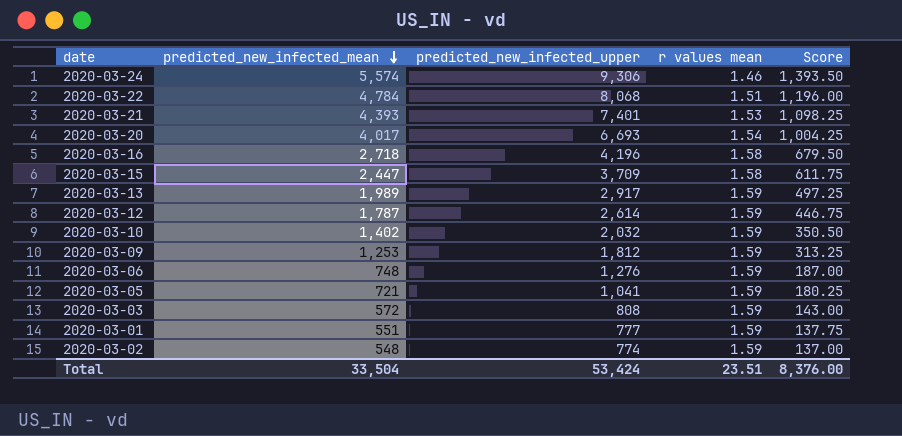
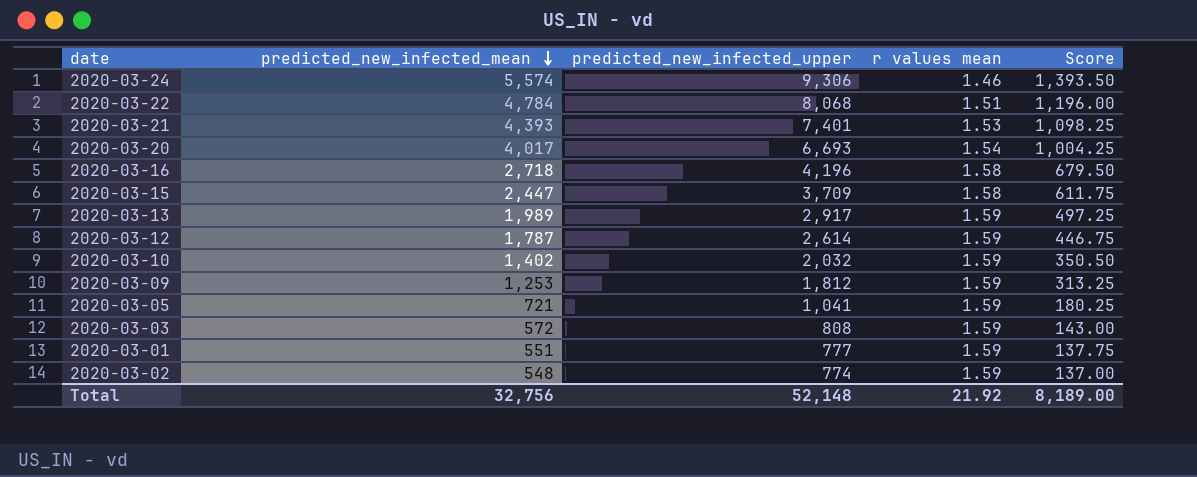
row 2020-03-06: 748 | 1,276 | 1.59 | 187.00 -> none
Total | predicted_new_infected_mean: 33,504 -> 32,756
Total | predicted_new_infected_upper: 53,424 -> 52,148
Total | r values mean: 23.51 -> 21.92
Total | Score: 8,376.00 -> 8,189.00

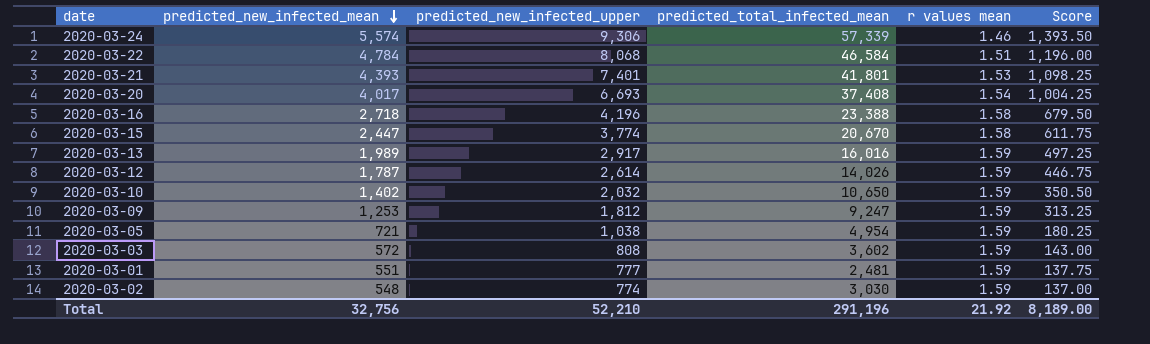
column predicted_total_infected_mean | position: none -> 4
2020-03-15 | predicted_new_infected_upper: 3,709 -> 3,774
2020-03-05 | predicted_new_infected_upper: 1,041 -> 1,038
Total | predicted_new_infected_upper: 52,148 -> 52,210

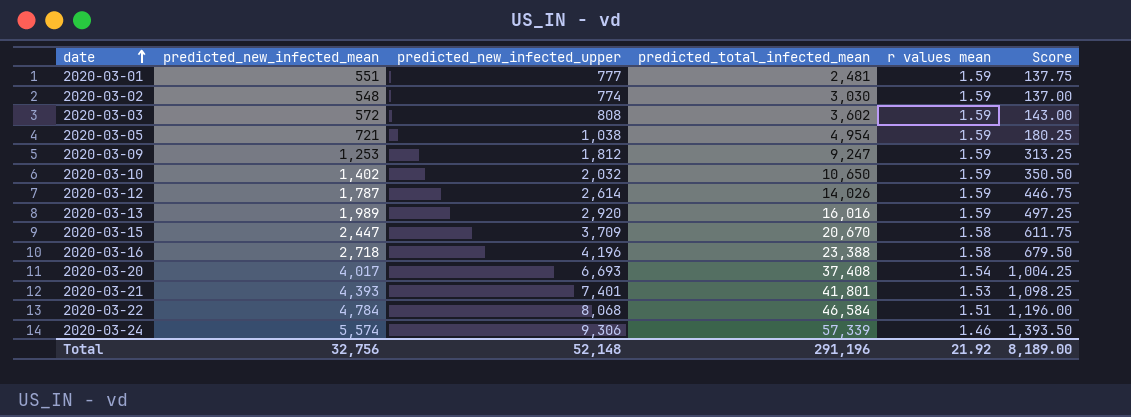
row order: predicted_new_infected_mean descending -> date ascending
2020-03-13 | predicted_new_infected_upper: 2,917 -> 2,920
2020-03-15 | predicted_new_infected_upper: 3,774 -> 3,709
Total | predicted_new_infected_upper: 52,210 -> 52,148

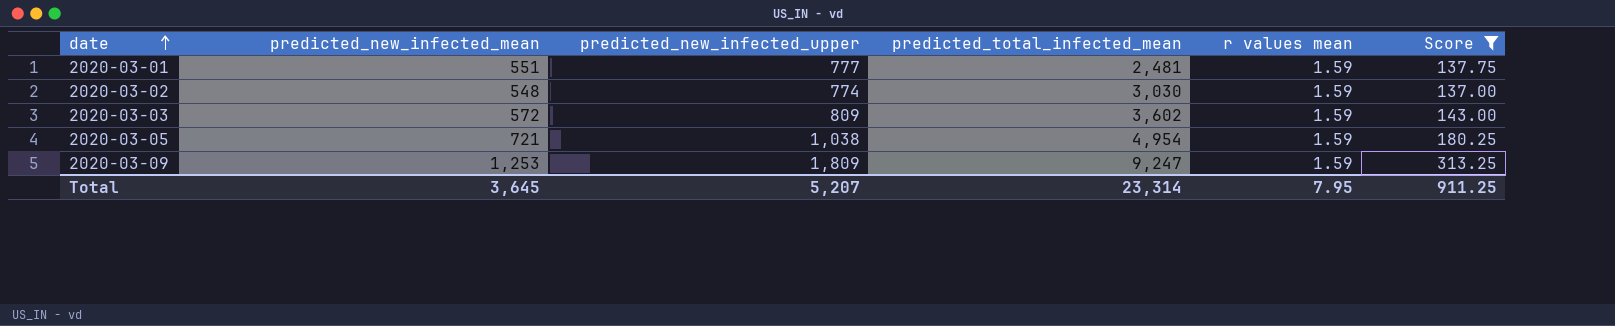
filter: none -> Score <= 313.25
2020-03-03 | predicted_new_infected_upper: 808 -> 809
2020-03-09 | predicted_new_infected_upper: 1,812 -> 1,809
Total | predicted_new_infected_mean: 32,756 -> 3,645
Total | predicted_new_infected_upper: 52,148 -> 5,207
Total | predicted_total_infected_mean: 291,196 -> 23,314
Total | r values mean: 21.92 -> 7.95
Total | Score: 8,189.00 -> 911.25

